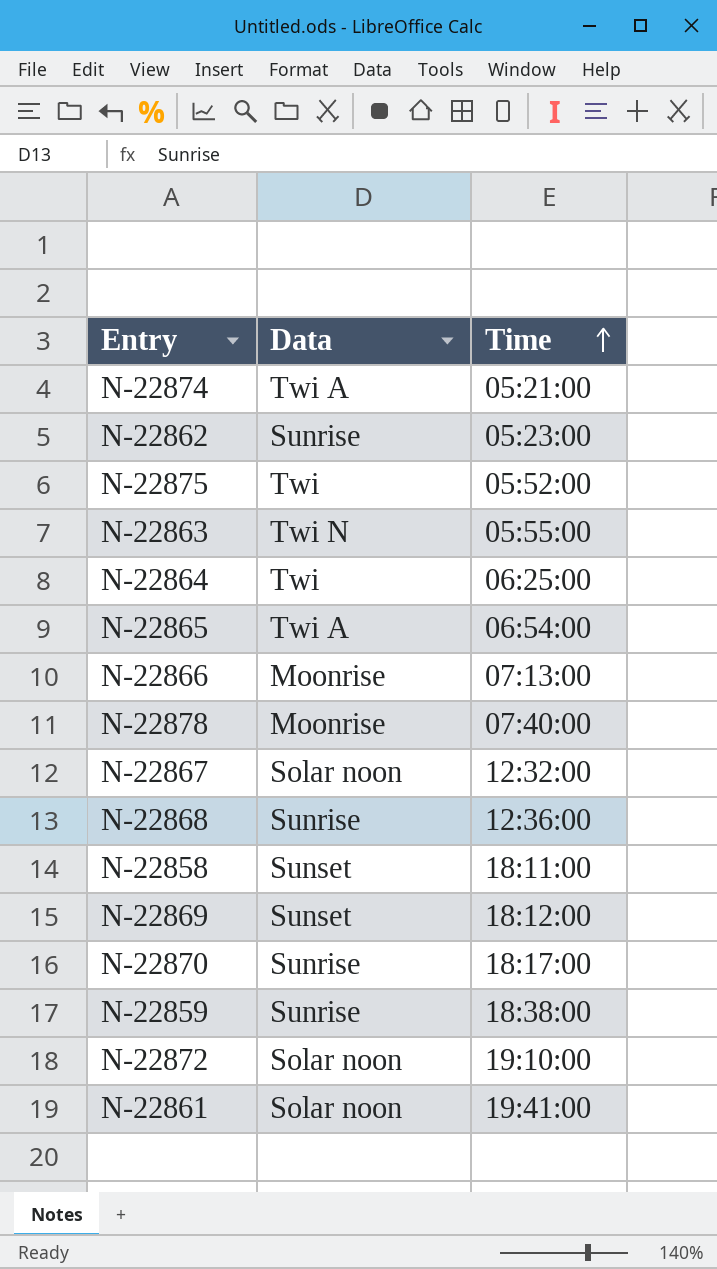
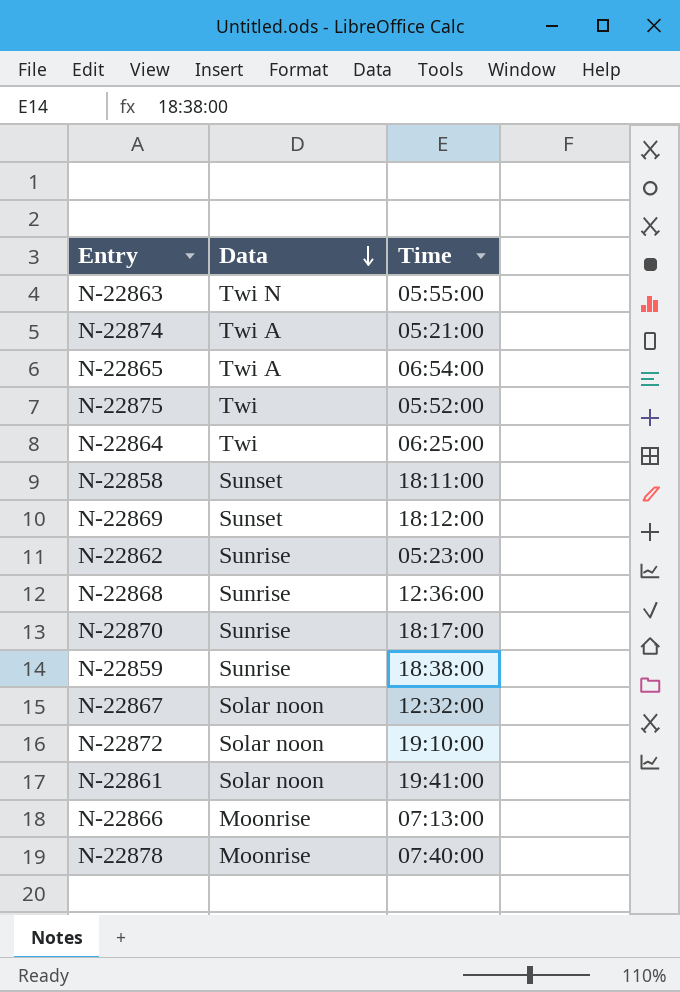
row order: Time ascending -> Data descending

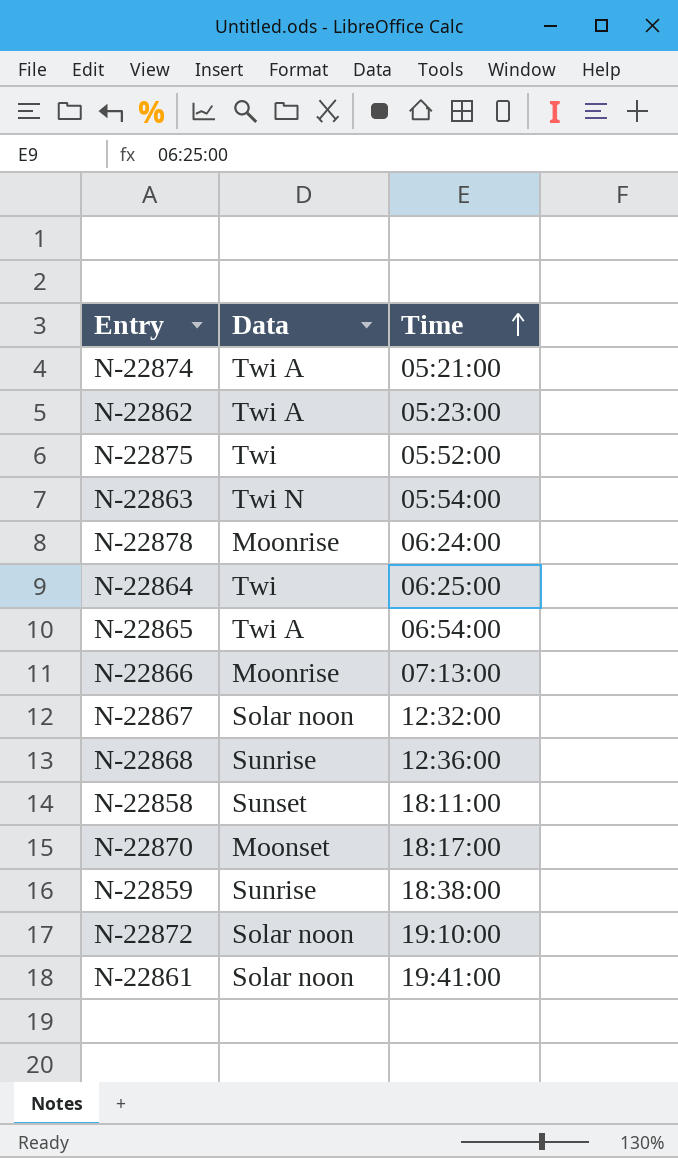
row order: Data descending -> Time ascending
row N-22869: Sunset | 18:12:00 -> none
N-22862 | Data: Sunrise -> Twi A
N-22863 | Time: 05:55:00 -> 05:54:00
N-22878 | Time: 07:40:00 -> 06:24:00
N-22870 | Data: Sunrise -> Moonset

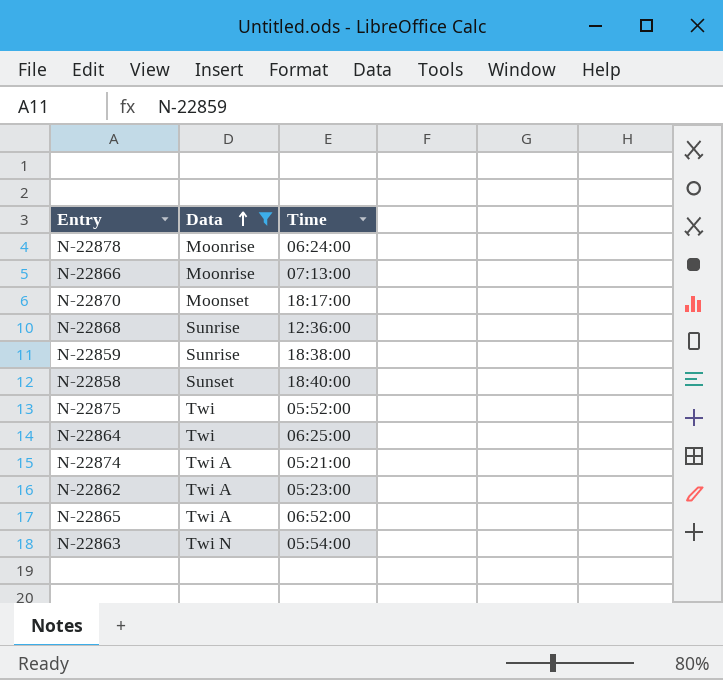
filter: none -> Data != Solar noon
row order: Time ascending -> Data ascending
N-22858 | Time: 18:11:00 -> 18:40:00
N-22865 | Time: 06:54:00 -> 06:52:00

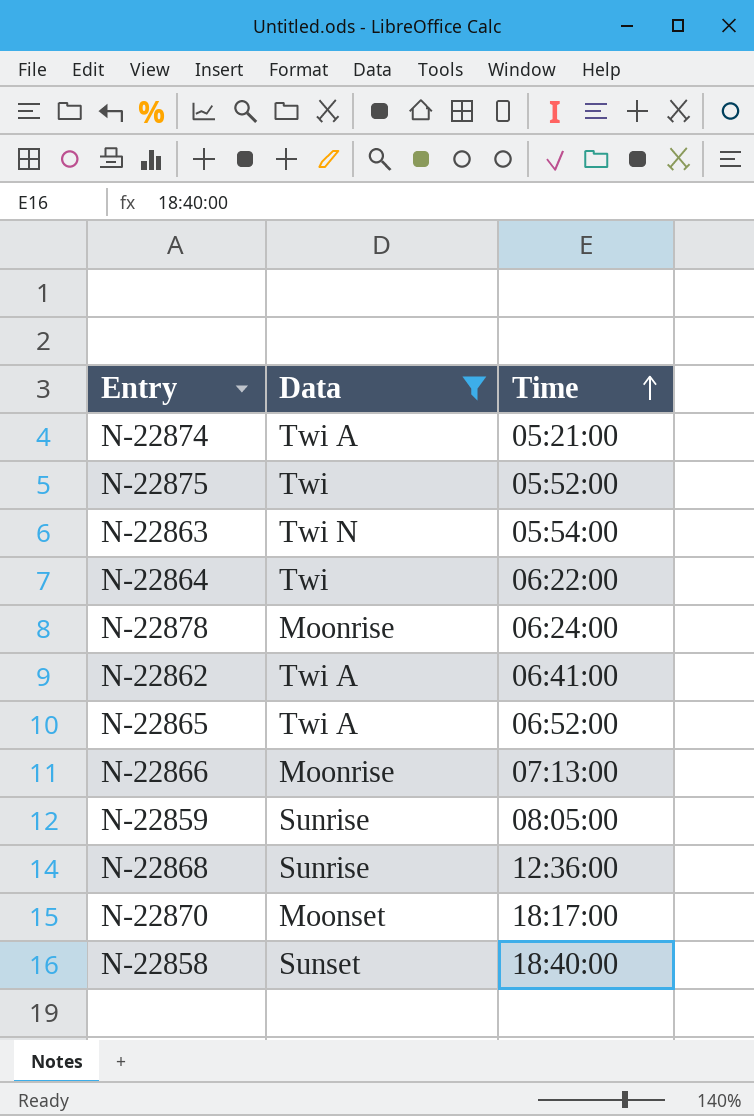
row order: Data ascending -> Time ascending
N-22864 | Time: 06:25:00 -> 06:22:00
N-22862 | Time: 05:23:00 -> 06:41:00
N-22859 | Time: 18:38:00 -> 08:05:00

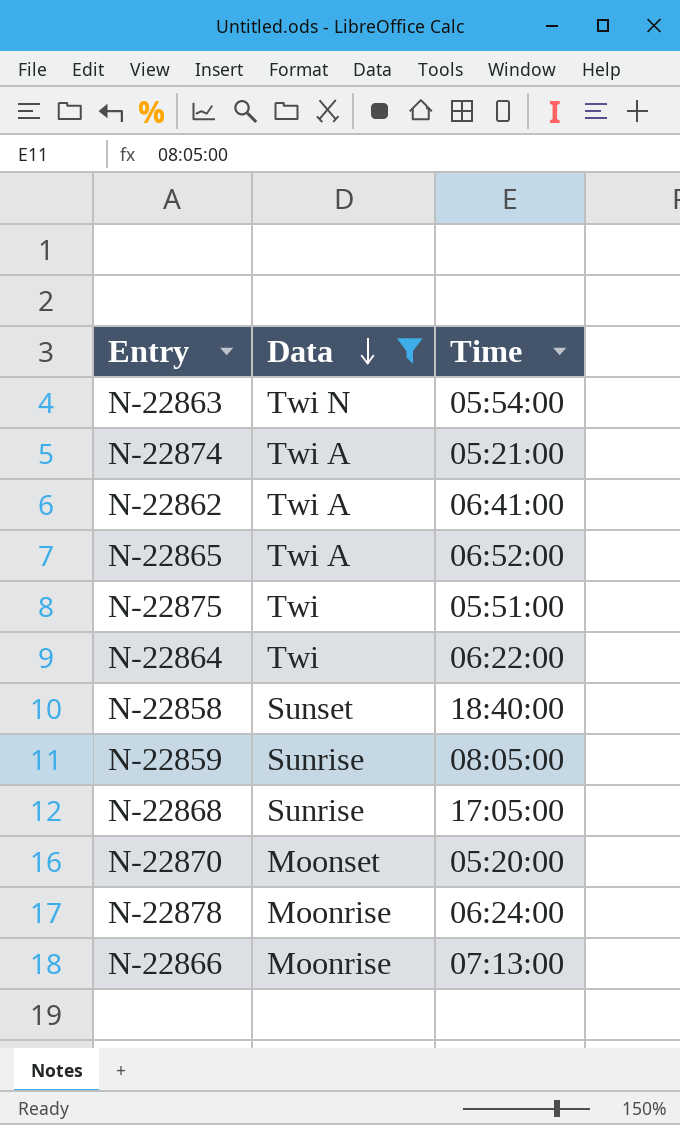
row order: Time ascending -> Data descending
N-22875 | Time: 05:52:00 -> 05:51:00
N-22868 | Time: 12:36:00 -> 17:05:00
N-22870 | Time: 18:17:00 -> 05:20:00

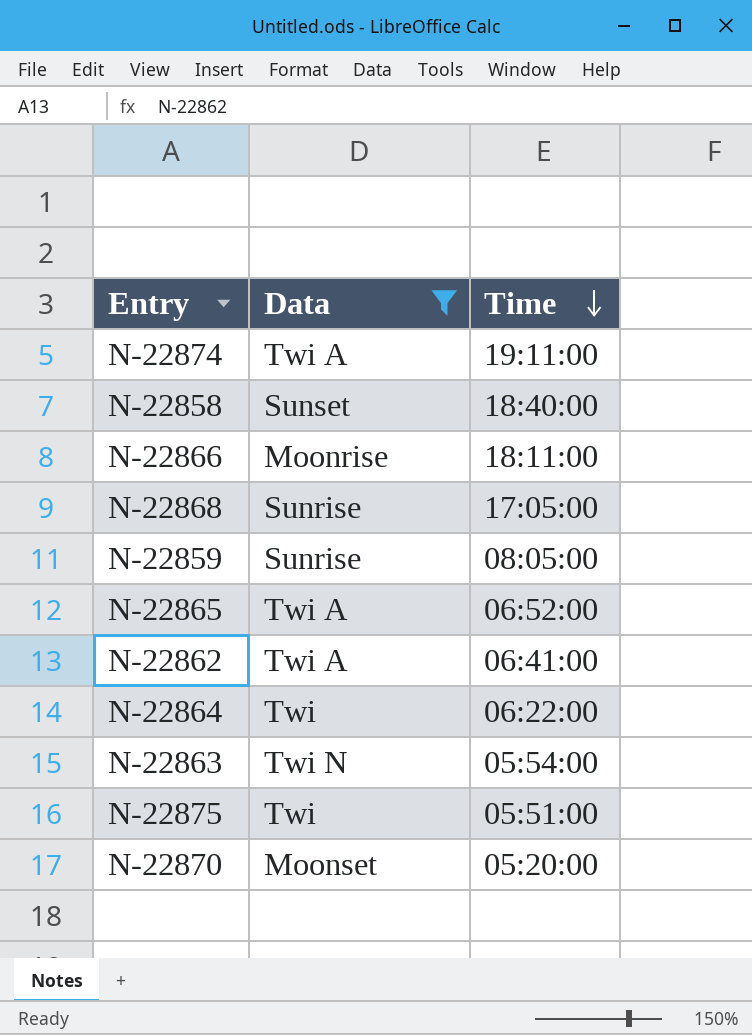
row order: Data descending -> Time descending
row N-22878: Moonrise | 06:24:00 -> none
N-22874 | Time: 05:21:00 -> 19:11:00
N-22866 | Time: 07:13:00 -> 18:11:00

